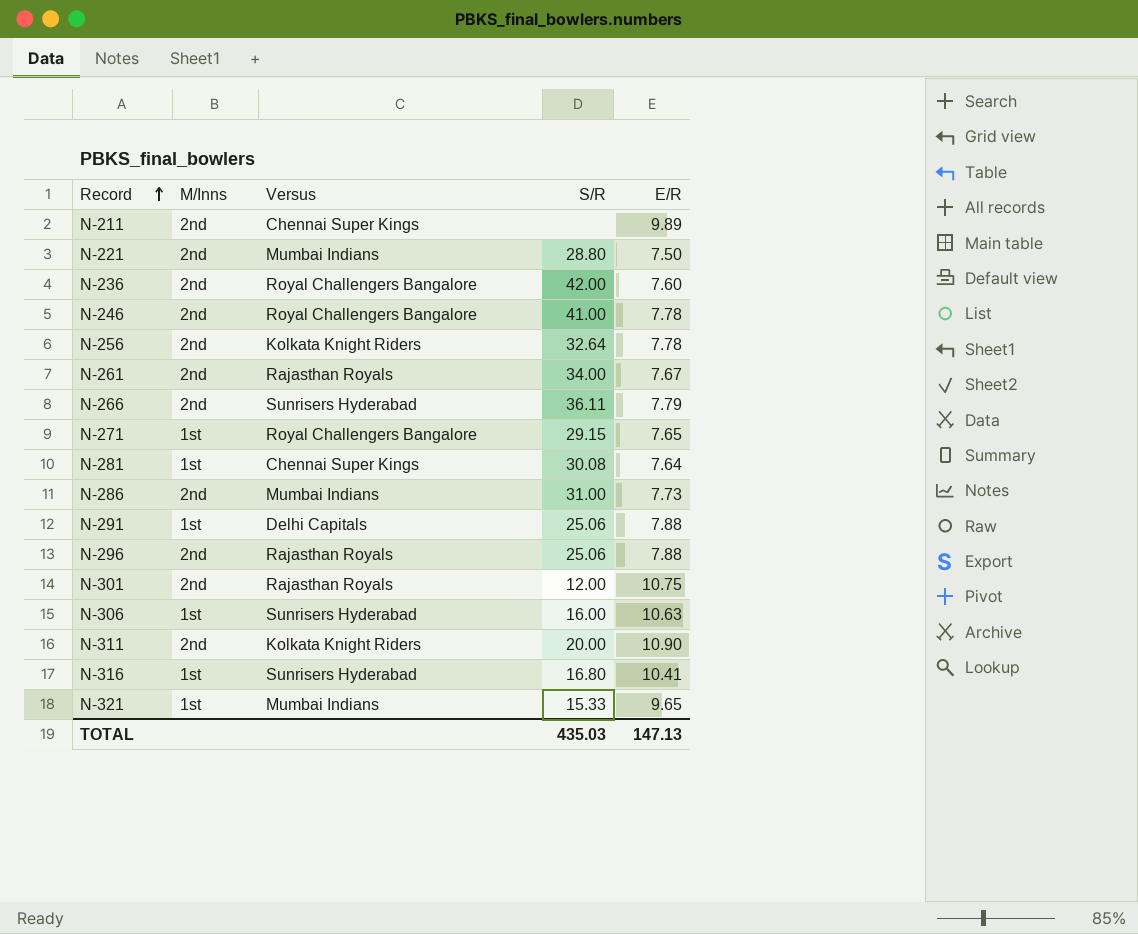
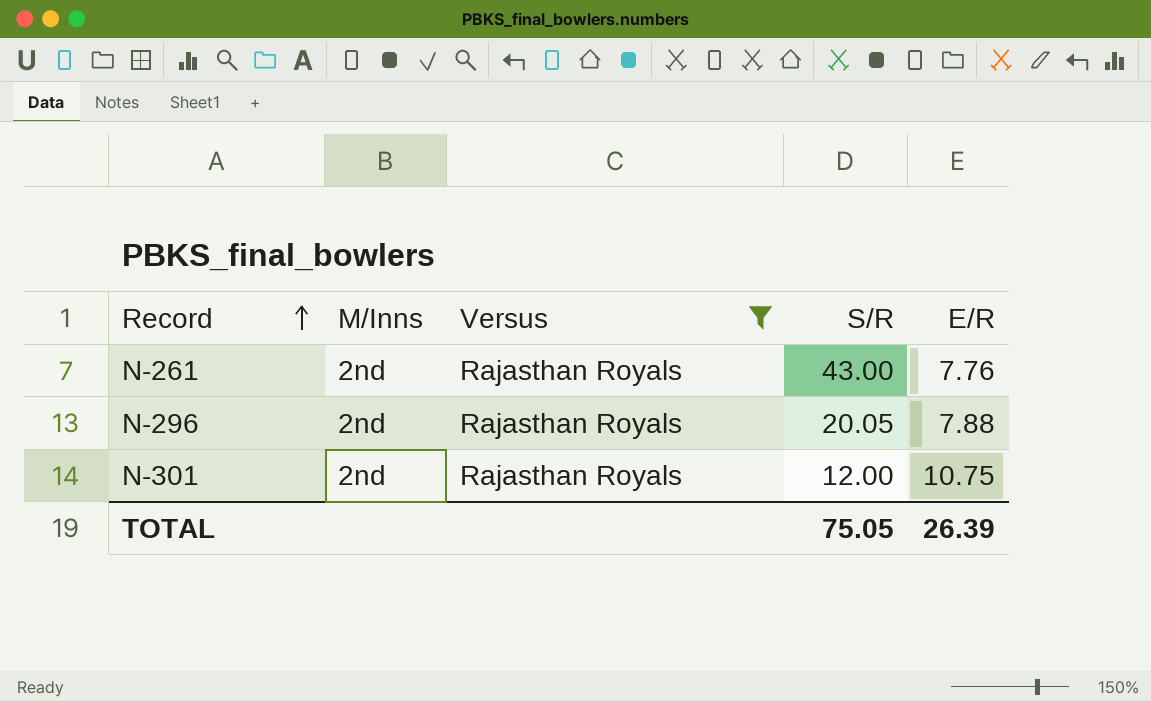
filter: none -> Versus = Rajasthan Royals
N-261 | S/R: 34.00 -> 43.00
N-261 | E/R: 7.67 -> 7.76
N-296 | S/R: 25.06 -> 20.05
TOTAL | S/R: 435.03 -> 75.05
TOTAL | E/R: 147.13 -> 26.39

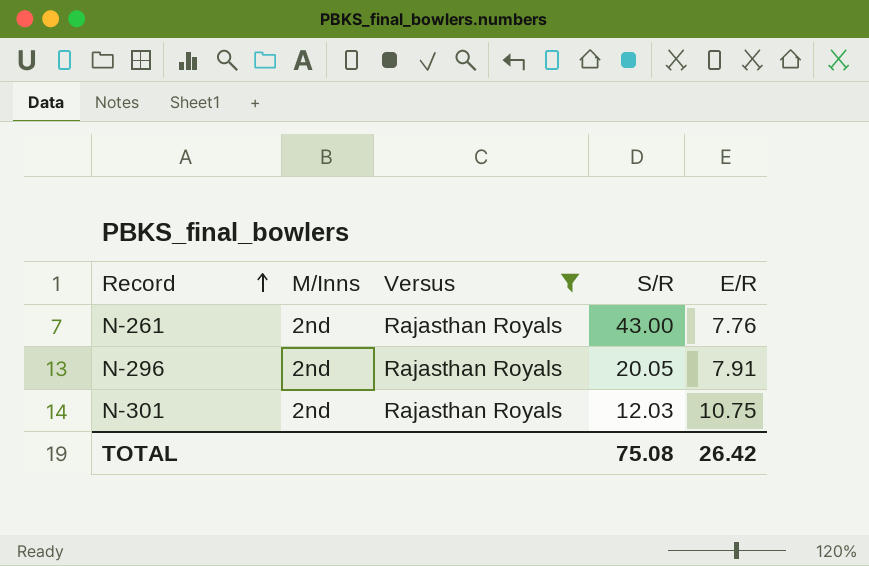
N-296 | E/R: 7.88 -> 7.91
N-301 | S/R: 12.00 -> 12.03
TOTAL | S/R: 75.05 -> 75.08
TOTAL | E/R: 26.39 -> 26.42

